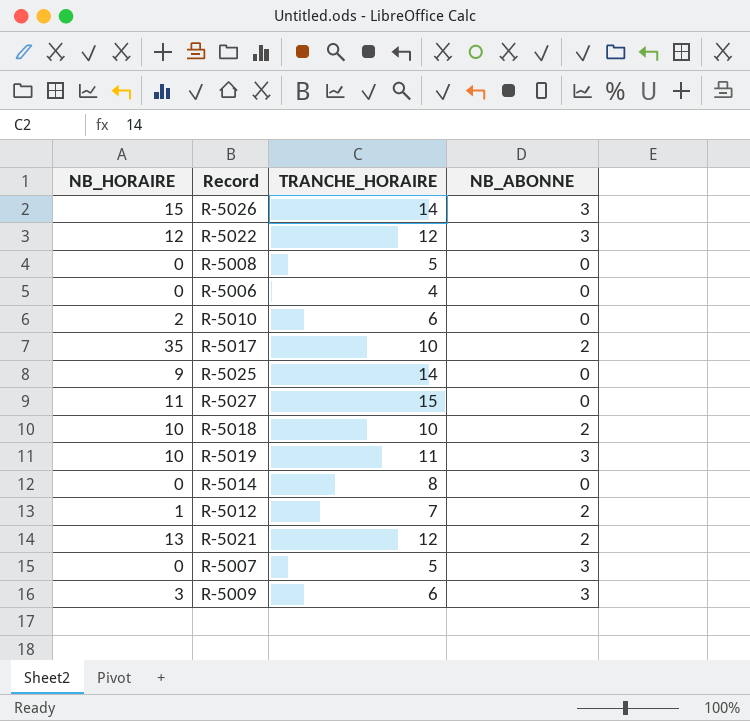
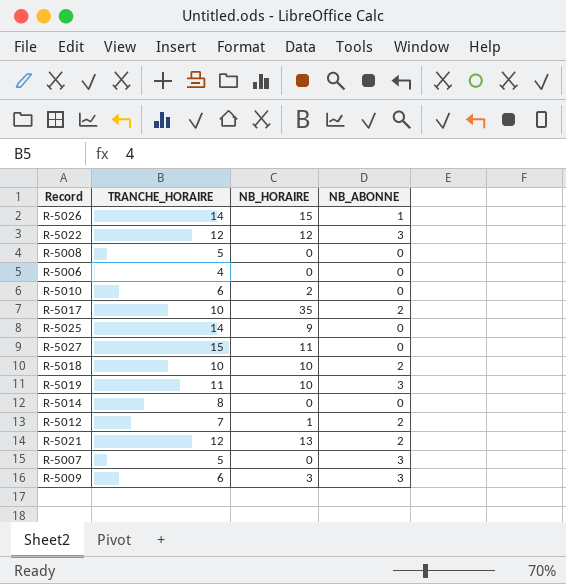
column NB_HORAIRE | position: 1 -> 3
R-5026 | NB_ABONNE: 3 -> 1

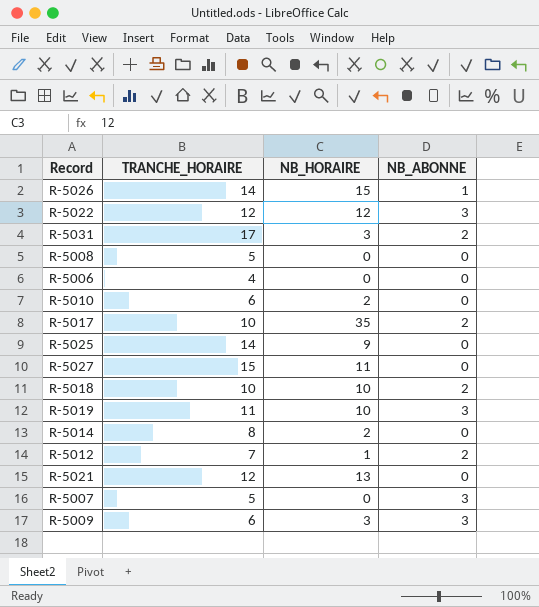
row R-5031: none -> 17 | 3 | 2
R-5014 | NB_HORAIRE: 0 -> 2
R-5021 | NB_ABONNE: 2 -> 0

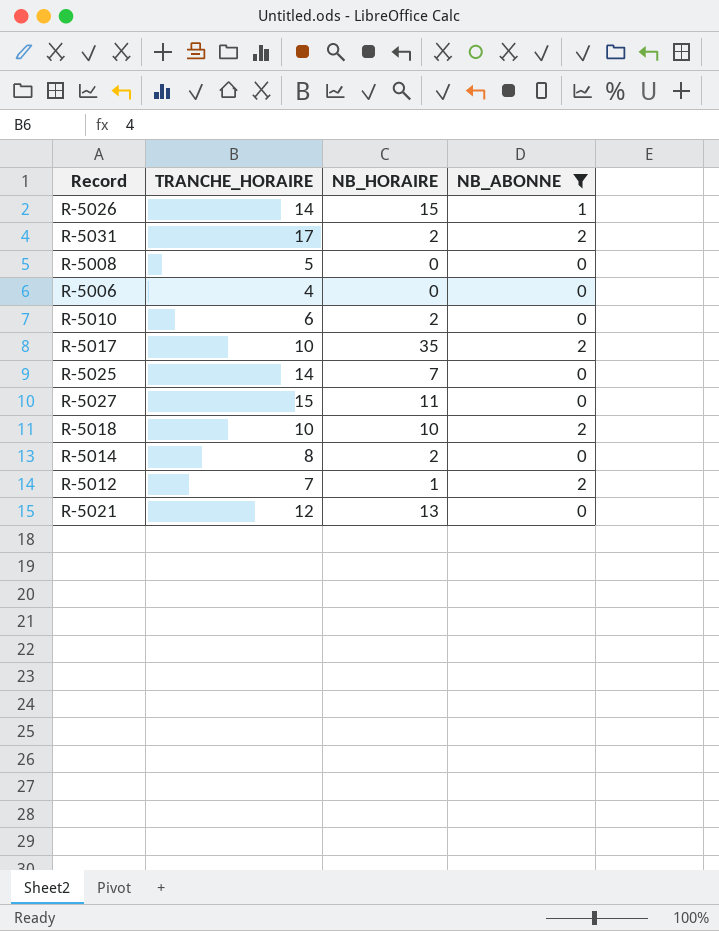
filter: none -> NB_ABONNE != 3
R-5031 | NB_HORAIRE: 3 -> 2
R-5025 | NB_HORAIRE: 9 -> 7

